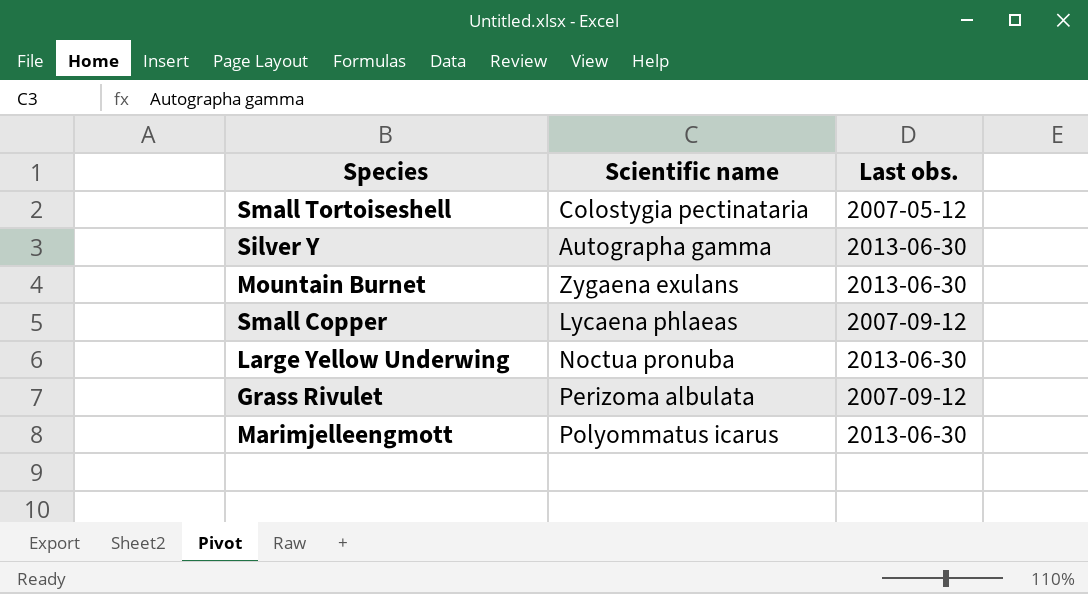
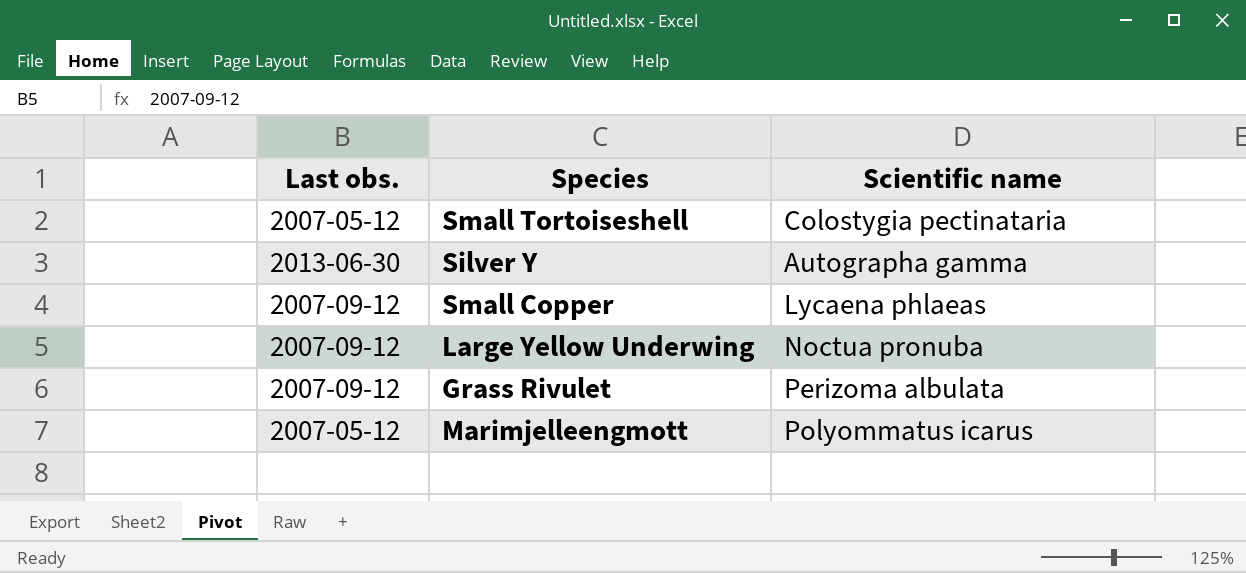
column Last obs. | position: 3 -> 1
row Mountain Burnet: Zygaena exulans | 2013-06-30 -> none
Large Yellow Underwing | Last obs.: 2013-06-30 -> 2007-09-12
Marimjelleengmott | Last obs.: 2013-06-30 -> 2007-05-12

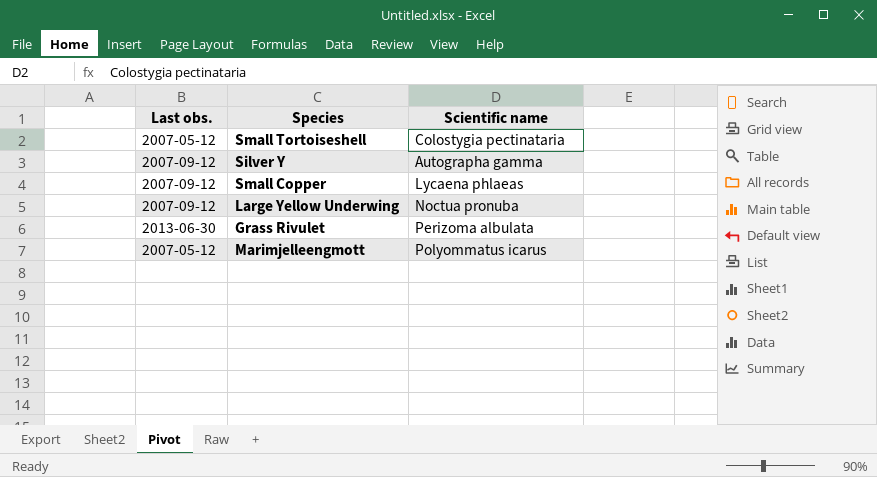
Silver Y | Last obs.: 2013-06-30 -> 2007-09-12
Grass Rivulet | Last obs.: 2007-09-12 -> 2013-06-30

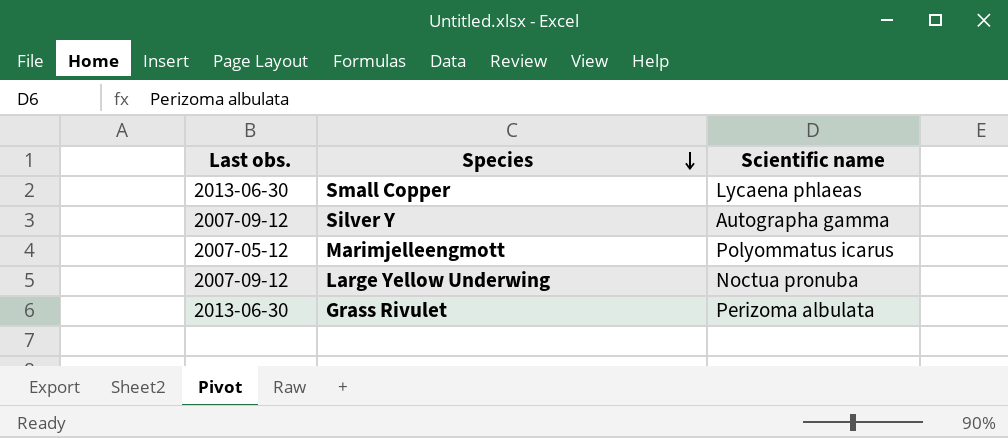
row order: none -> Species descending
row Small Tortoiseshell: 2007-05-12 | Colostygia pectinataria -> none
Small Copper | Last obs.: 2007-09-12 -> 2013-06-30

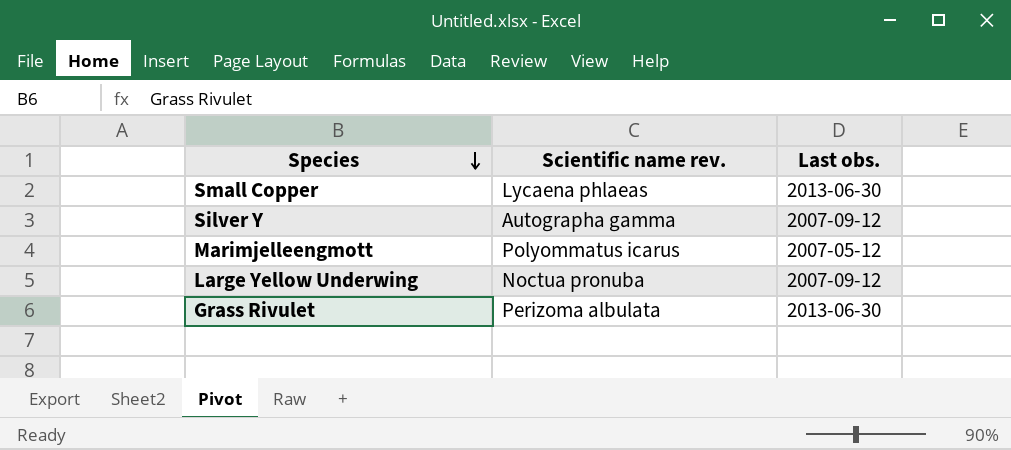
column name: Scientific name -> Scientific name rev.
column Last obs. | position: 1 -> 3

